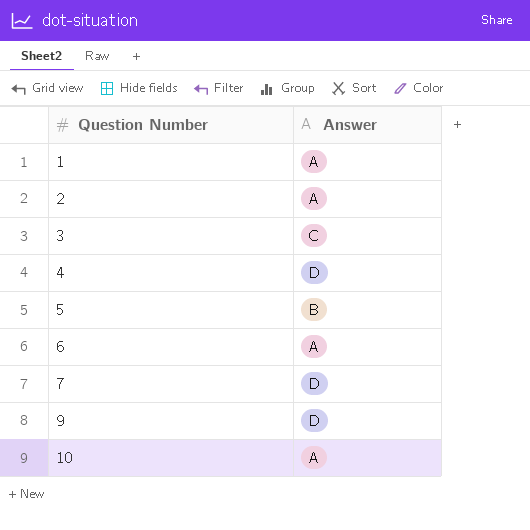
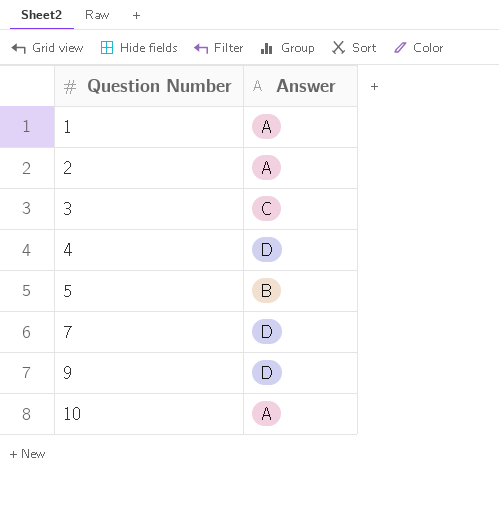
row 6: A -> none

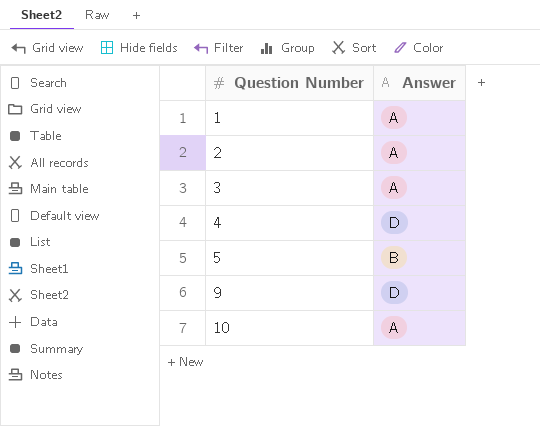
row 7: D -> none
3 | Answer: C -> A

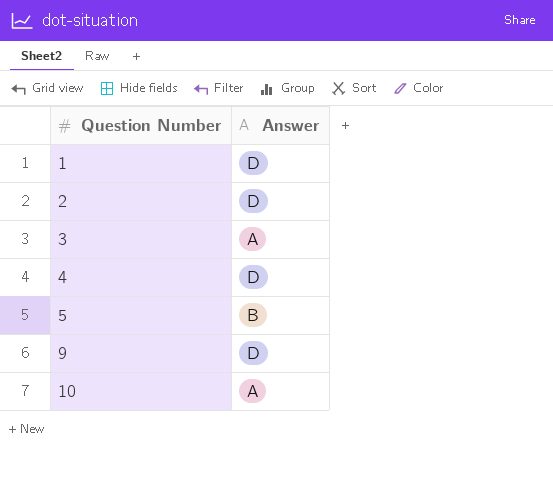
1 | Answer: A -> D
2 | Answer: A -> D

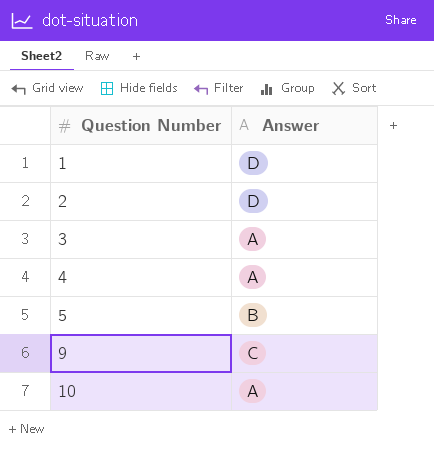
4 | Answer: D -> A
9 | Answer: D -> C

